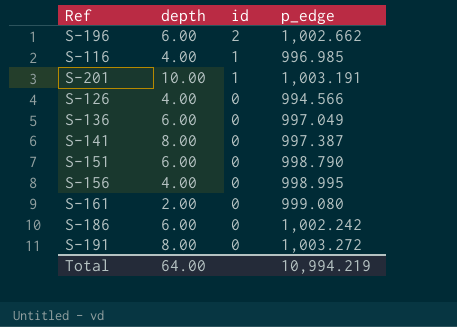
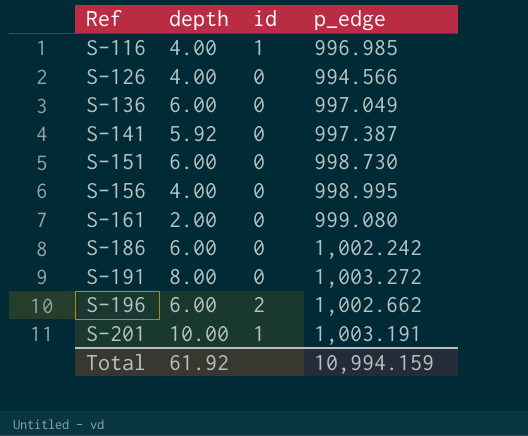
row order: id descending -> Ref ascending
S-141 | depth: 8.00 -> 5.92
S-151 | p_edge: 998.790 -> 998.730
Total | depth: 64.00 -> 61.92
Total | p_edge: 10,994.219 -> 10,994.159

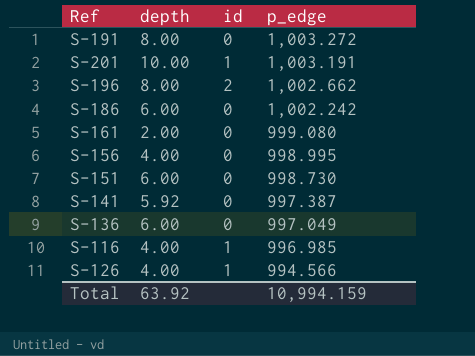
row order: Ref ascending -> p_edge descending
S-196 | depth: 6.00 -> 8.00
S-126 | id: 0 -> 1
Total | depth: 61.92 -> 63.92

